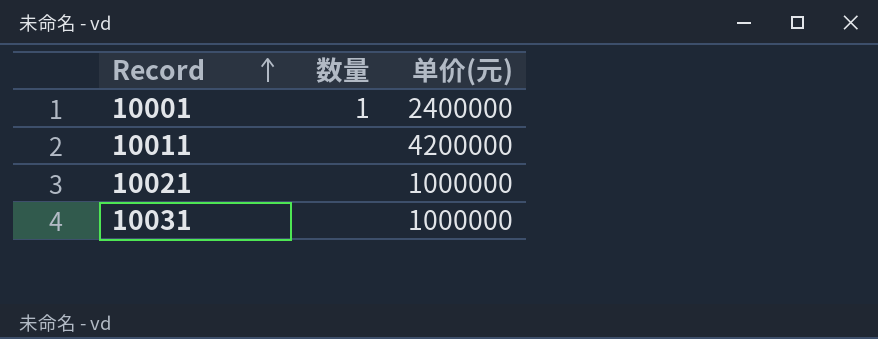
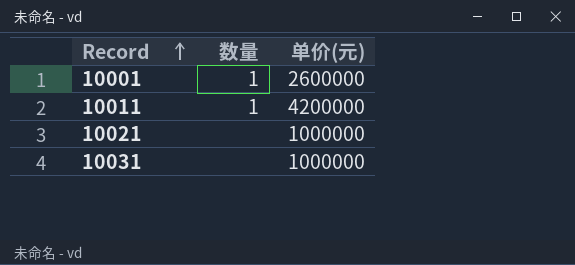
10001 | 单价(元): 2400000 -> 2600000
10011 | 数量: none -> 1

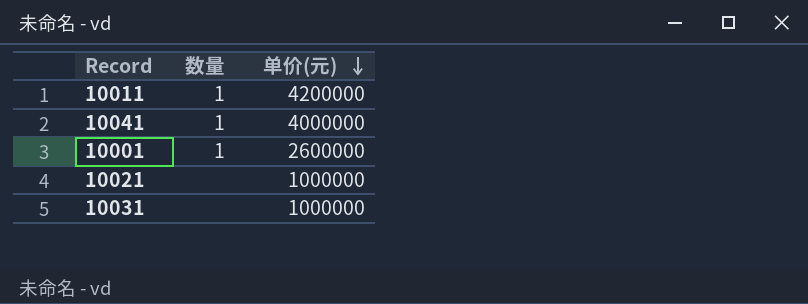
row order: Record ascending -> 单价(元) descending
row 10041: none -> 1 | 4000000

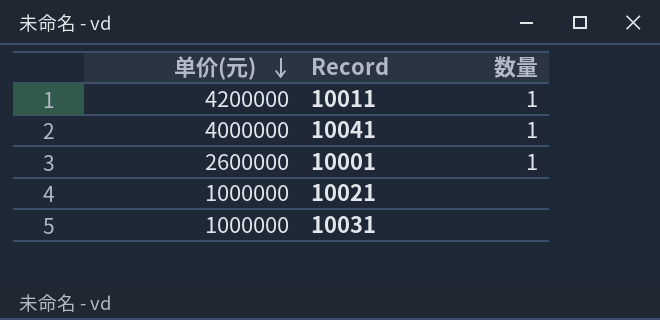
column 单价(元) | position: 3 -> 1

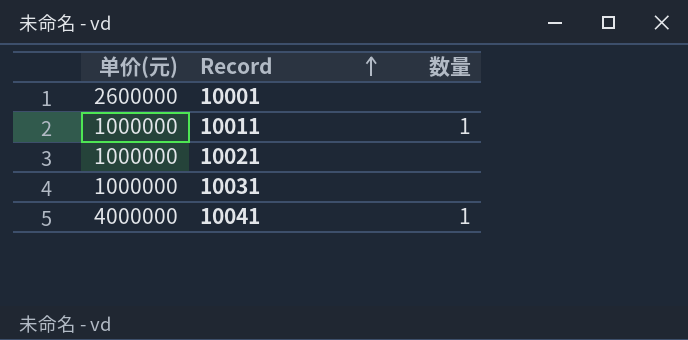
row order: 单价(元) descending -> Record ascending
10001 | 数量: 1 -> none
10011 | 单价(元): 4200000 -> 1000000

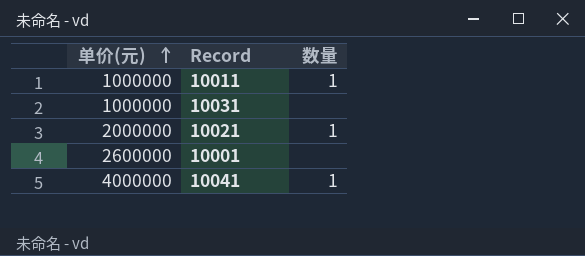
row order: Record ascending -> 单价(元) ascending
10021 | 单价(元): 1000000 -> 2000000
10021 | 数量: none -> 1

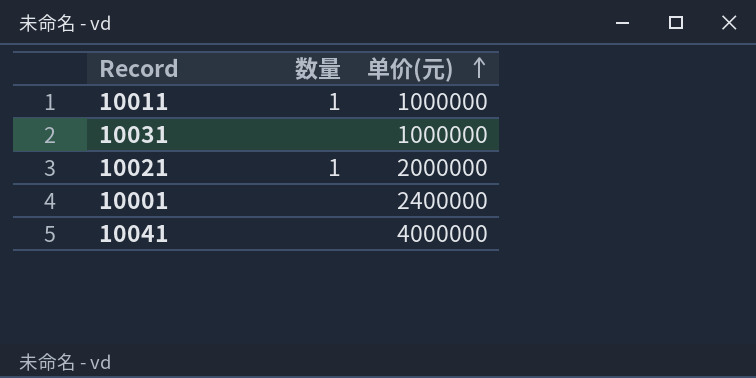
column 单价(元) | position: 1 -> 3
10001 | 单价(元): 2600000 -> 2400000
10041 | 数量: 1 -> none

